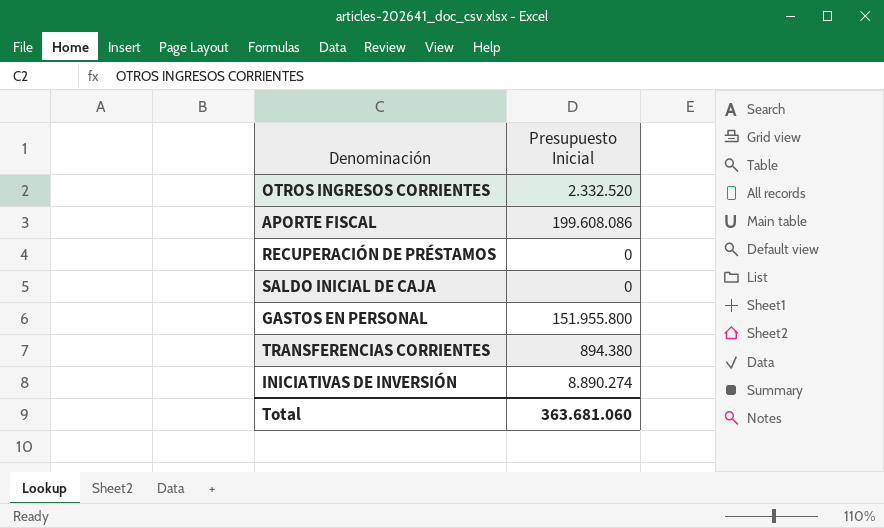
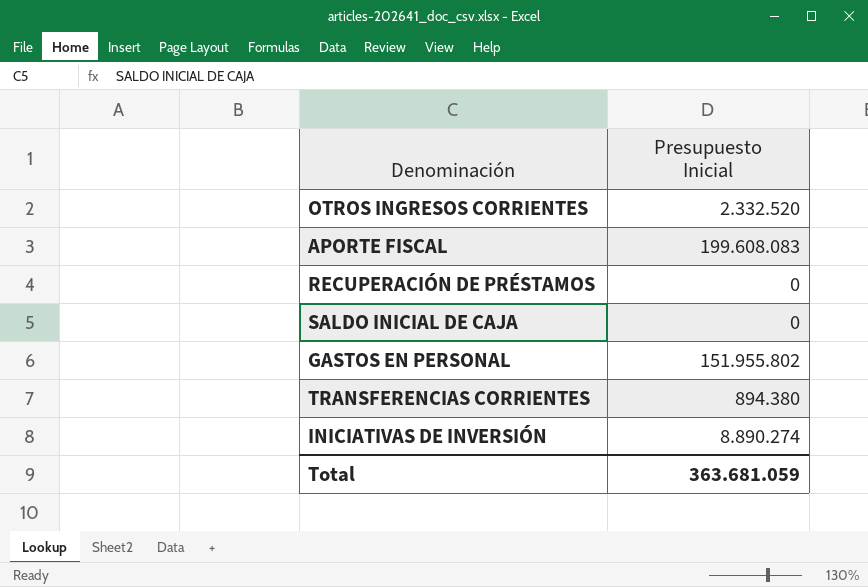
APORTE FISCAL | Presupuesto Inicial: 199.608.086 -> 199.608.083
GASTOS EN PERSONAL | Presupuesto Inicial: 151.955.800 -> 151.955.802
Total | Presupuesto Inicial: 363.681.060 -> 363.681.059

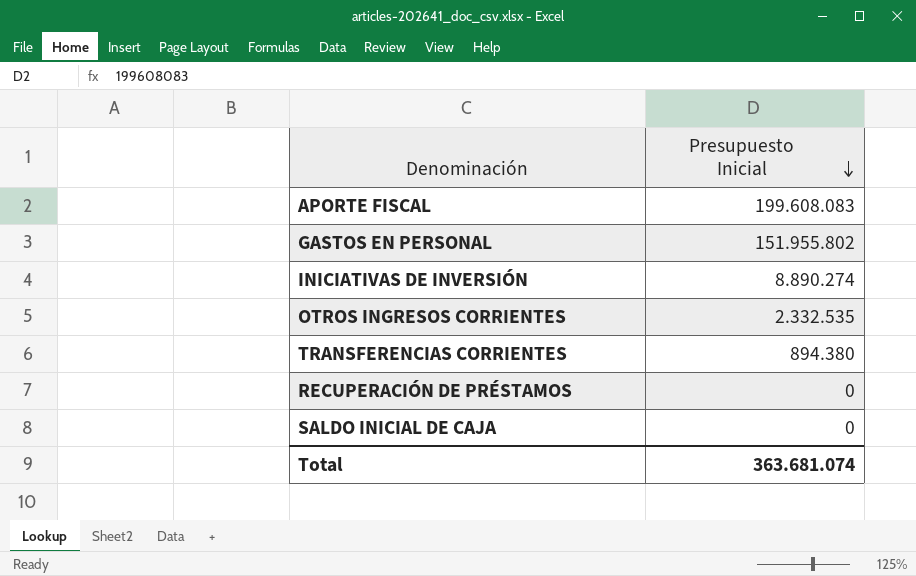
row order: none -> Presupuesto Inicial descending
OTROS INGRESOS CORRIENTES | Presupuesto Inicial: 2.332.520 -> 2.332.535
Total | Presupuesto Inicial: 363.681.059 -> 363.681.074

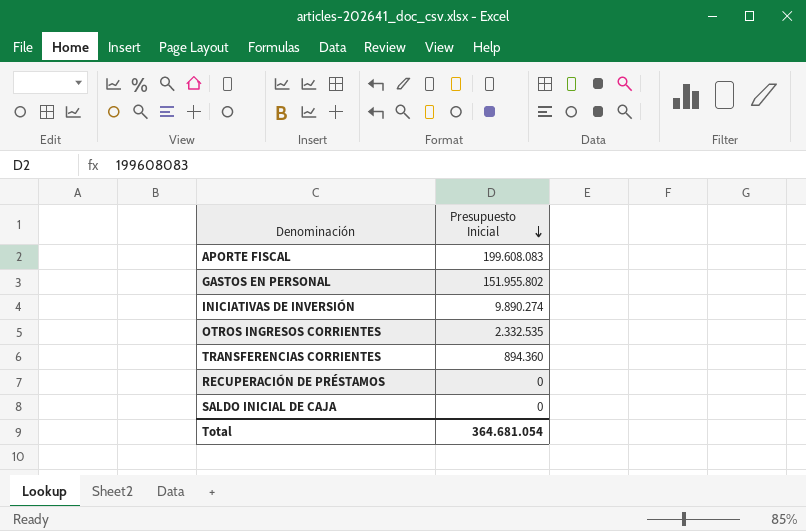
INICIATIVAS DE INVERSIÓN | Presupuesto Inicial: 8.890.274 -> 9.890.274
TRANSFERENCIAS CORRIENTES | Presupuesto Inicial: 894.380 -> 894.360
Total | Presupuesto Inicial: 363.681.074 -> 364.681.054

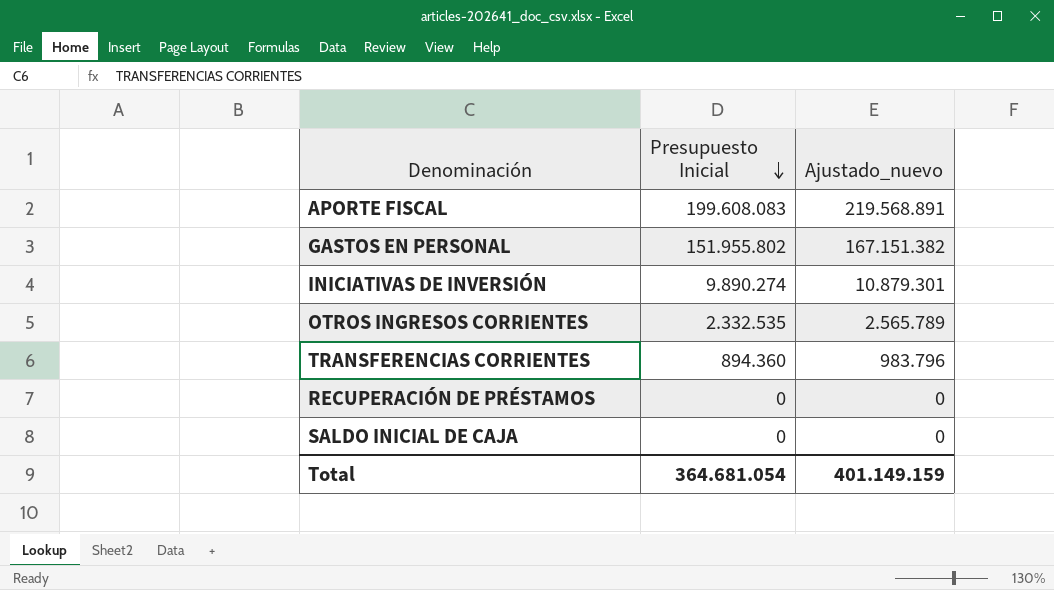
column Ajustado_nuevo | formula: none -> [Presupuesto Inicial] * 1,1

